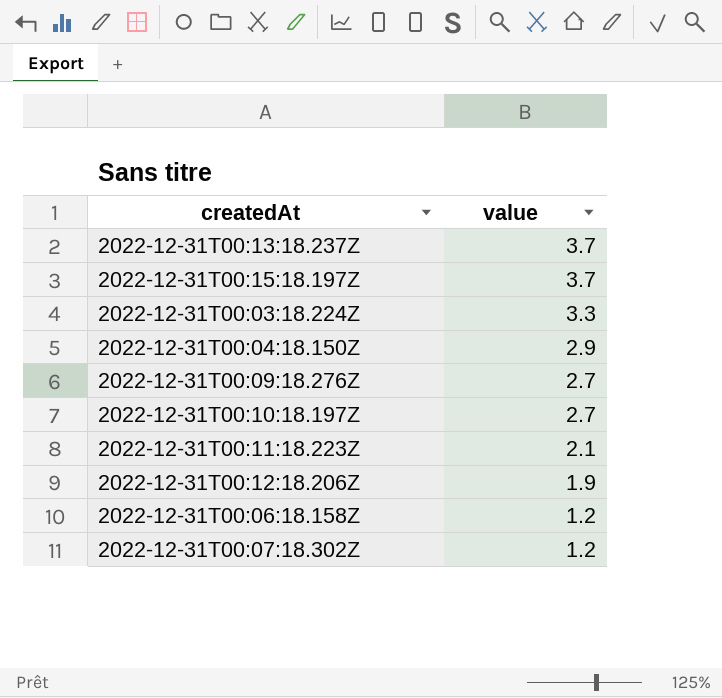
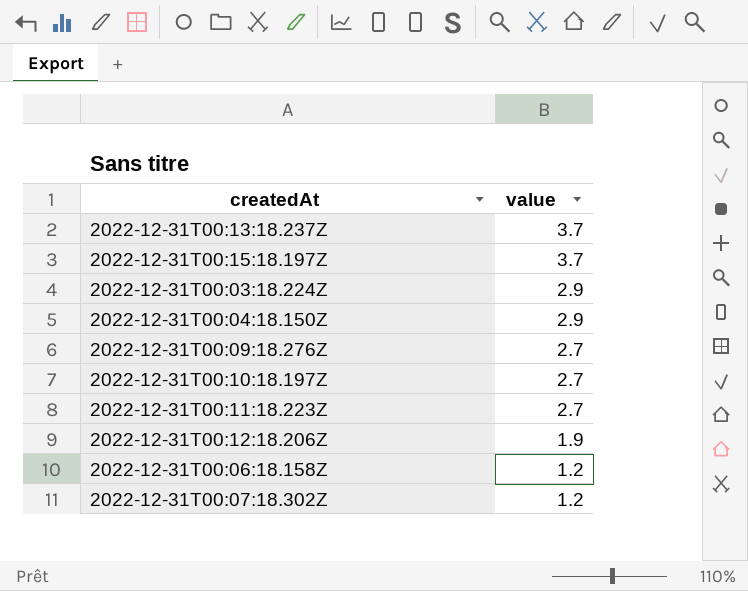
2022-12-31T00:03:18.224Z | value: 3.3 -> 2.9
2022-12-31T00:11:18.223Z | value: 2.1 -> 2.7

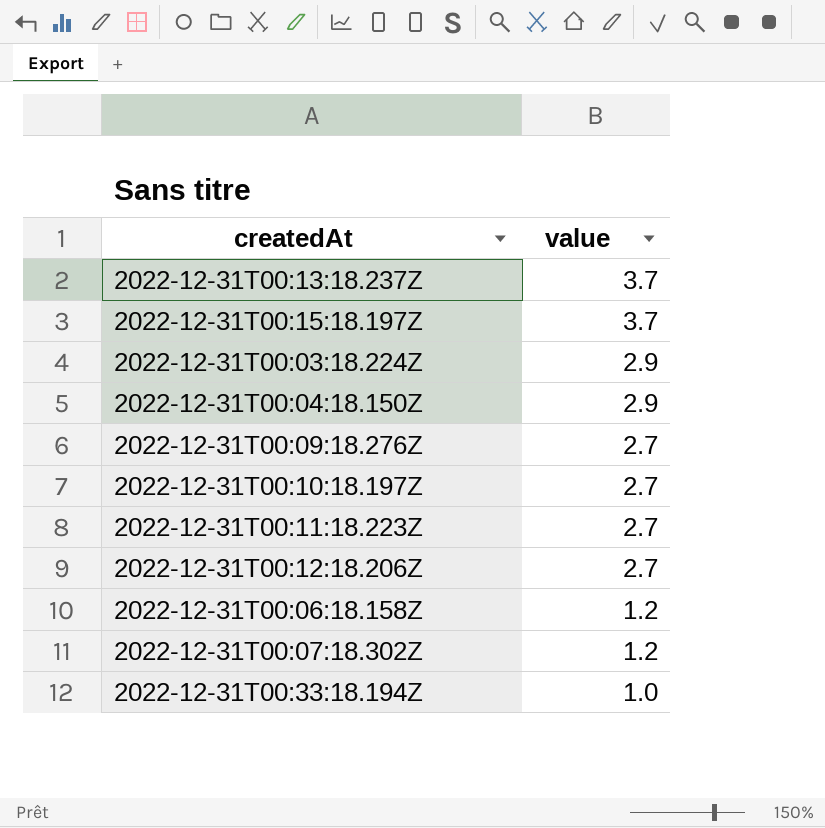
2022-12-31T00:12:18.206Z | value: 1.9 -> 2.7
row 2022-12-31T00:33:18.194Z: none -> 1.0

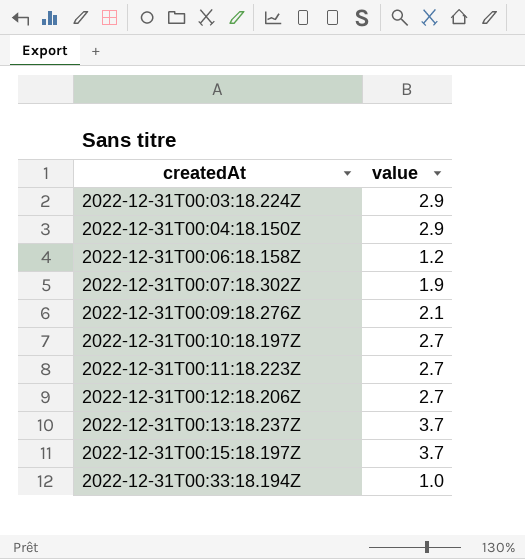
row order: value descending -> createdAt ascending
2022-12-31T00:07:18.302Z | value: 1.2 -> 1.9
2022-12-31T00:09:18.276Z | value: 2.7 -> 2.1

